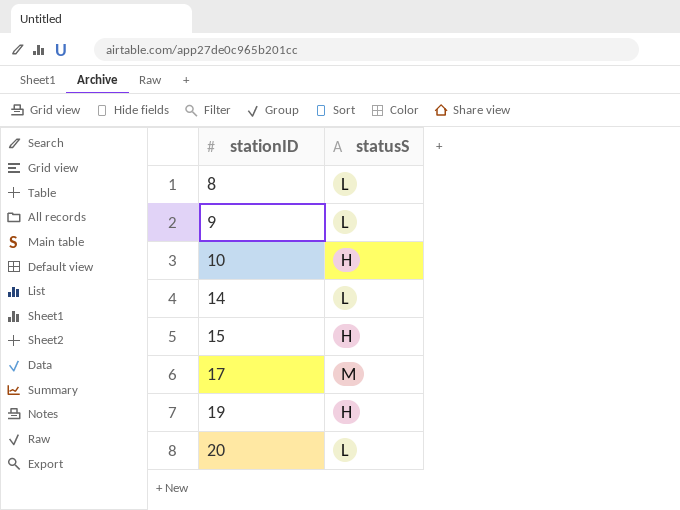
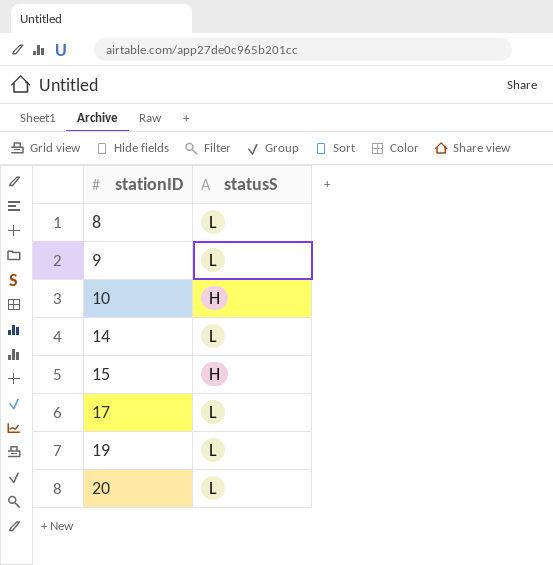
17 | statusS: M -> L
19 | statusS: H -> L

